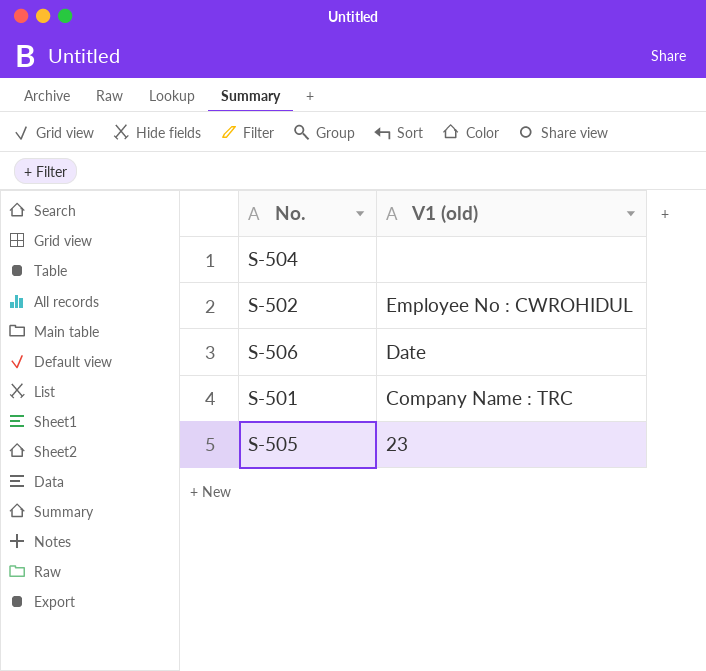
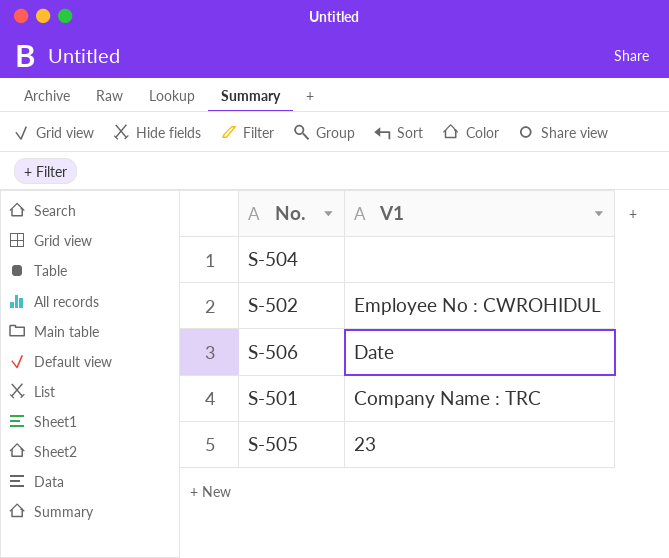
column name: V1 (old) -> V1

